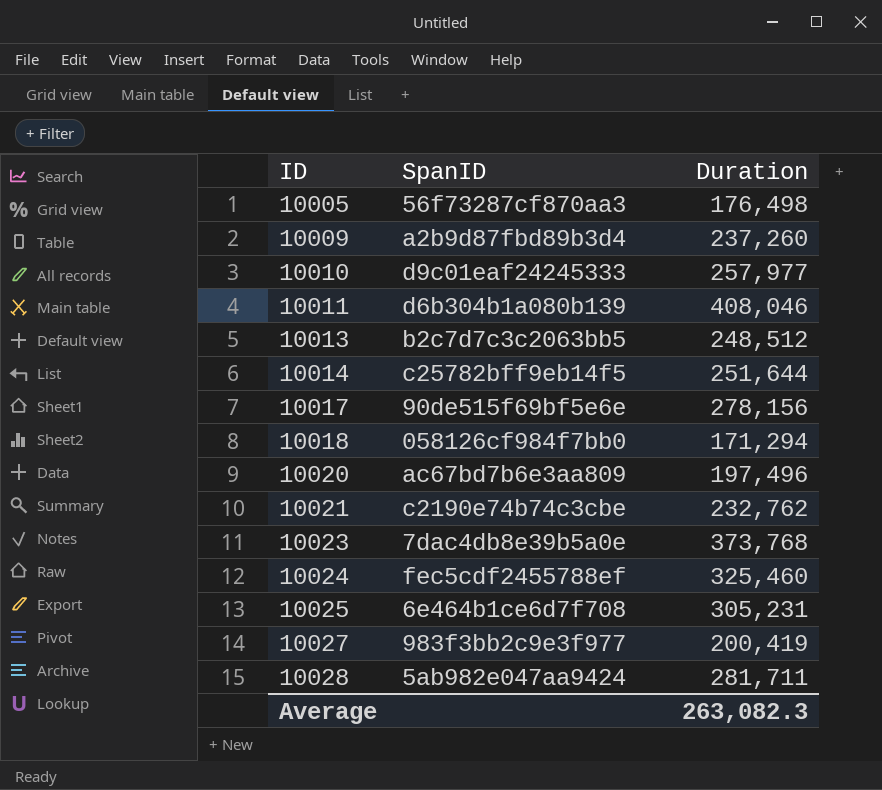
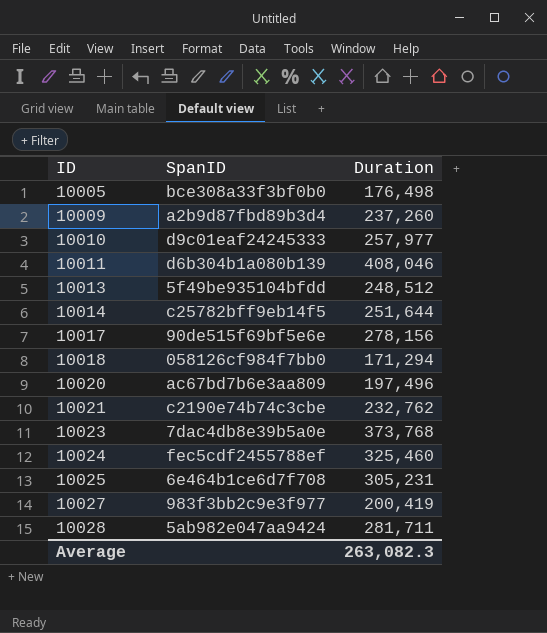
10005 | SpanID: 56f73287cf870aa3 -> bce308a33f3bf0b0
10013 | SpanID: b2c7d7c3c2063bb5 -> 5f49be935104bfdd

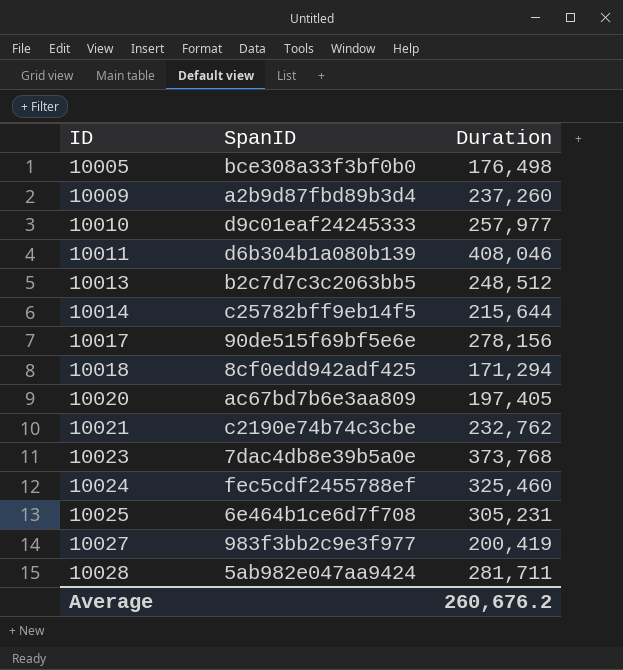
10013 | SpanID: 5f49be935104bfdd -> b2c7d7c3c2063bb5
10014 | Duration: 251,644 -> 215,644
10018 | SpanID: 058126cf984f7bb0 -> 8cf0edd942adf425
10020 | Duration: 197,496 -> 197,405
Average | Duration: 263,082.3 -> 260,676.2

